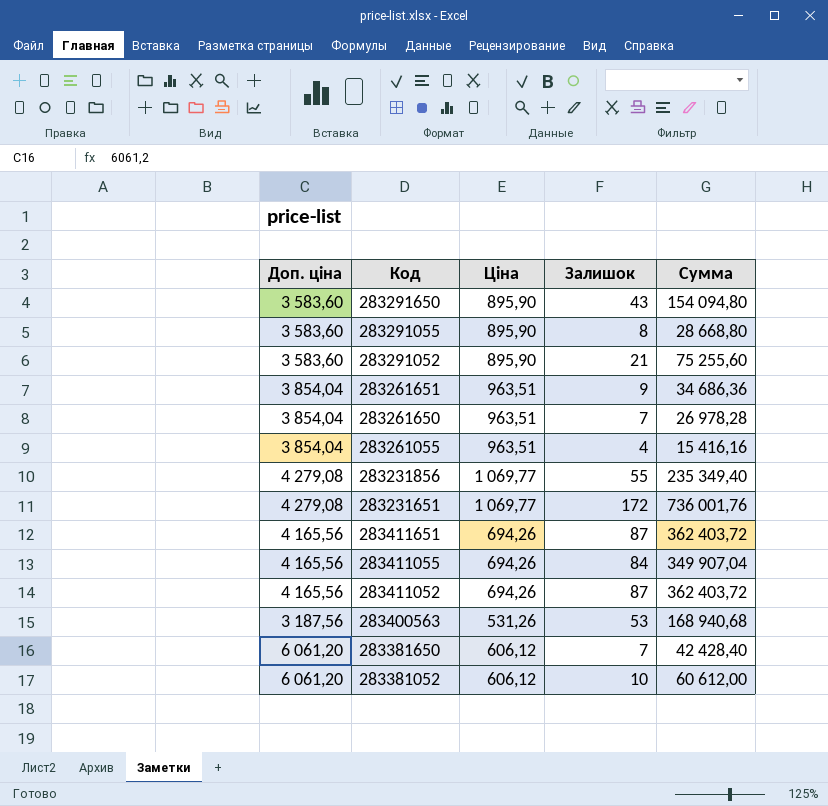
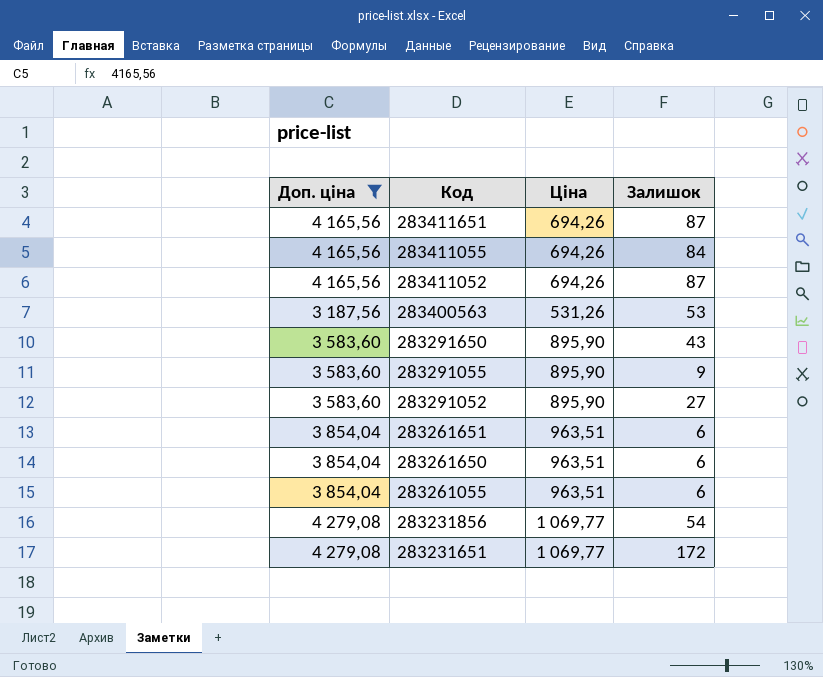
filter: none -> Доп. ціна != 6 061,20
row order: none -> Код descending
column Сумма | formula: [Доп. ціна] * [Залишок] -> none
283291055 | Залишок: 8 -> 9
283291052 | Залишок: 21 -> 27
283261651 | Залишок: 9 -> 6
283261650 | Залишок: 7 -> 6
283261055 | Залишок: 4 -> 6
283231856 | Залишок: 55 -> 54

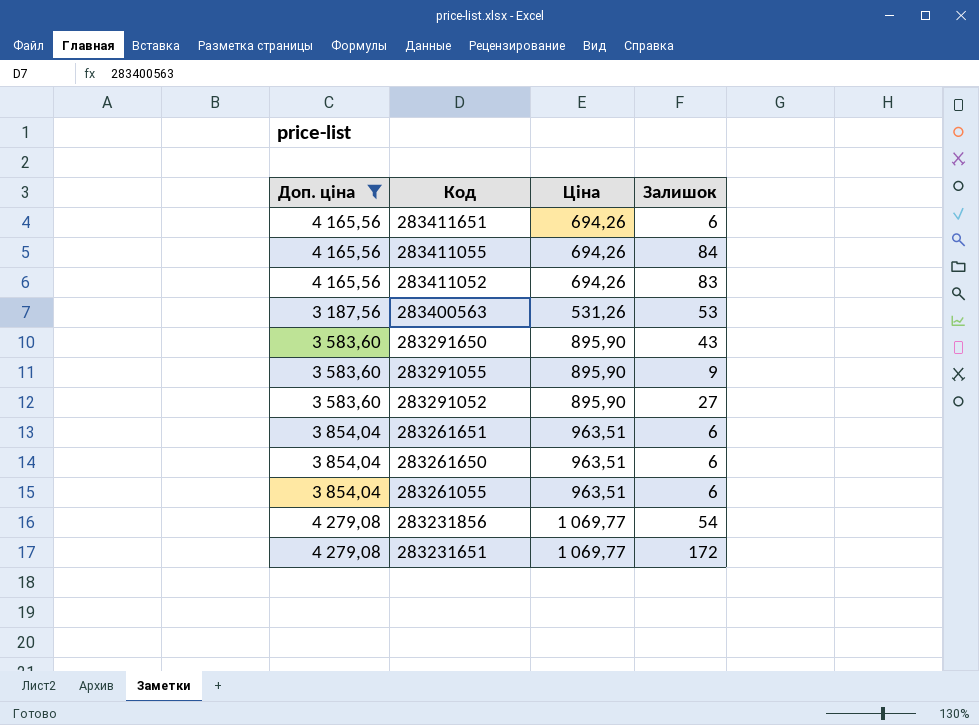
283411651 | Залишок: 87 -> 6
283411052 | Залишок: 87 -> 83

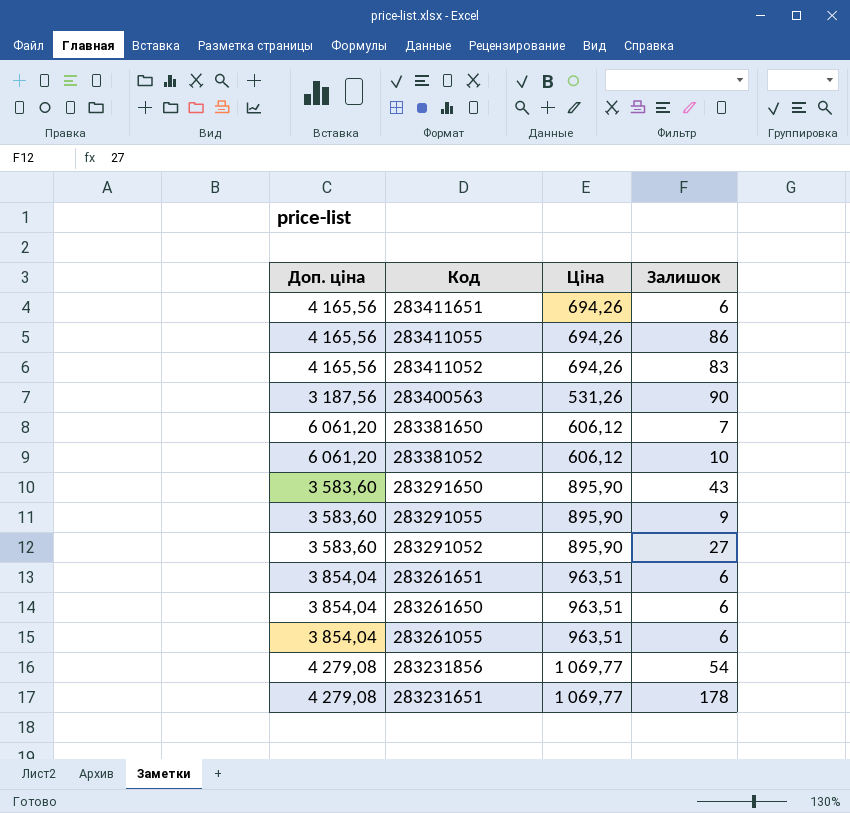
filter: Доп. ціна != 6 061,20 -> none
283411055 | Залишок: 84 -> 86
283400563 | Залишок: 53 -> 90
283231651 | Залишок: 172 -> 178

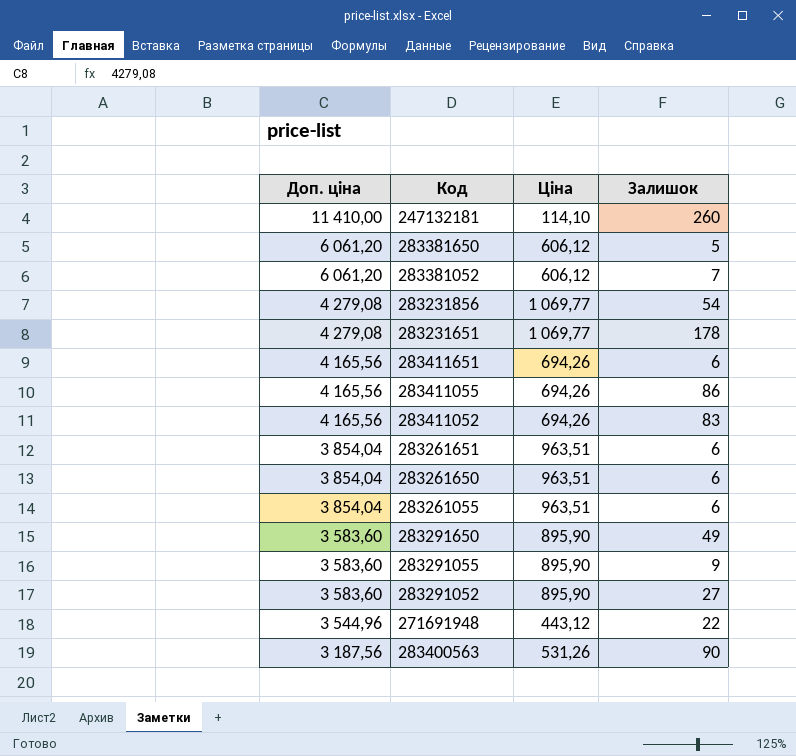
row order: Код descending -> Доп. ціна descending
row 247132181: none -> 11 410,00 | 114,10 | 260
283381650 | Залишок: 7 -> 5
283381052 | Залишок: 10 -> 7
283291650 | Залишок: 43 -> 49
row 271691948: none -> 3 544,96 | 443,12 | 22

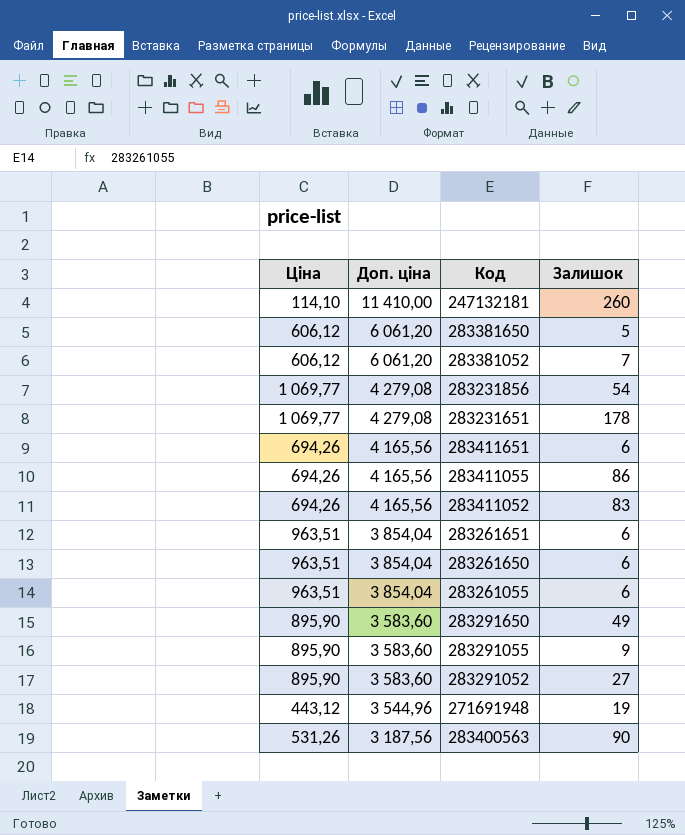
column Ціна | position: 3 -> 1
271691948 | Залишок: 22 -> 19

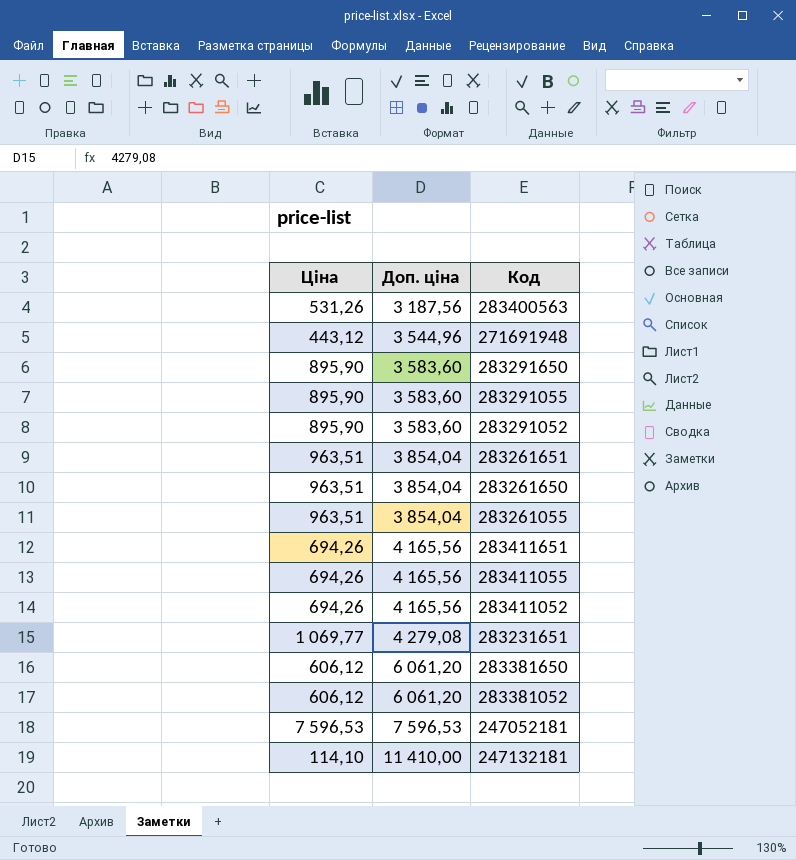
row order: Доп. ціна descending -> Доп. ціна ascending
column Залишок | position: 4 -> none
row 283231856: 1 069,77 | 4 279,08 | 54 -> none
row 247052181: none -> 7 596,53 | 7 596,53

